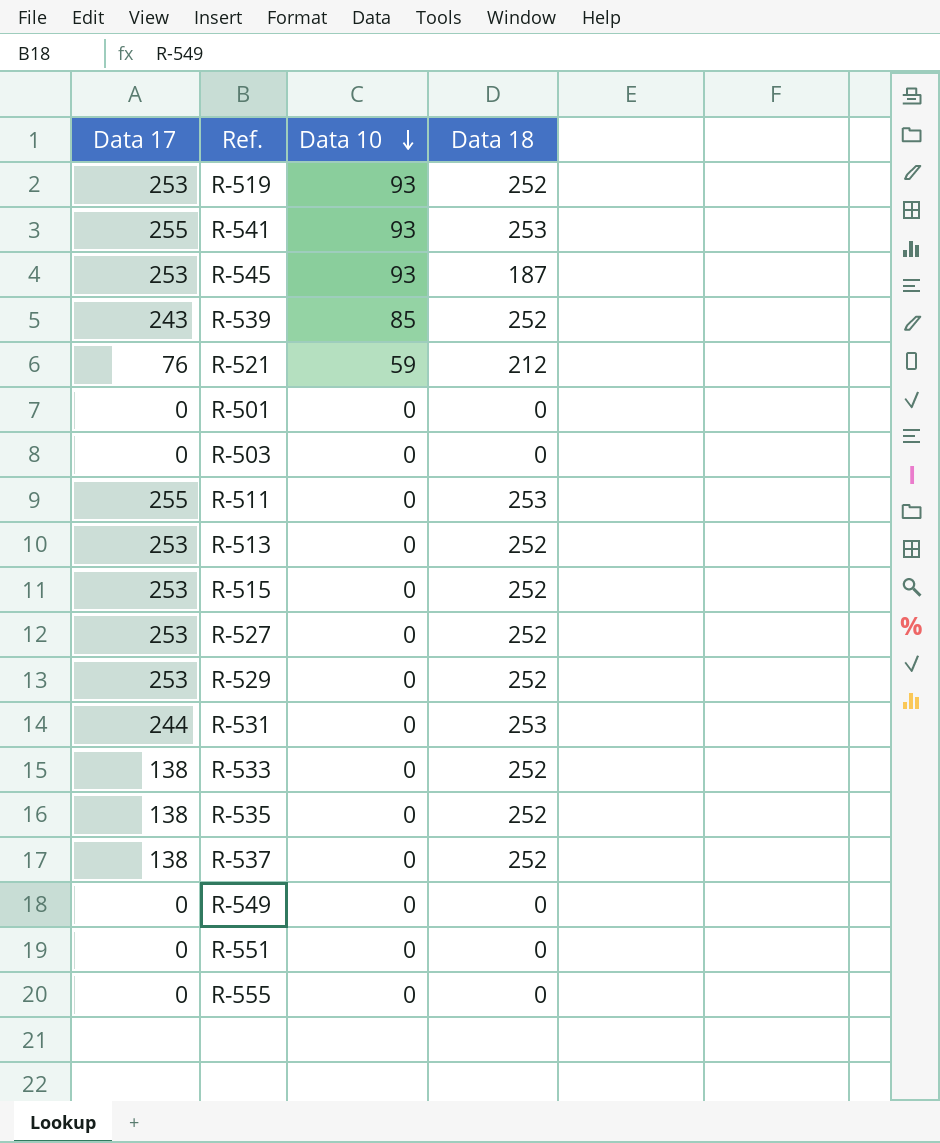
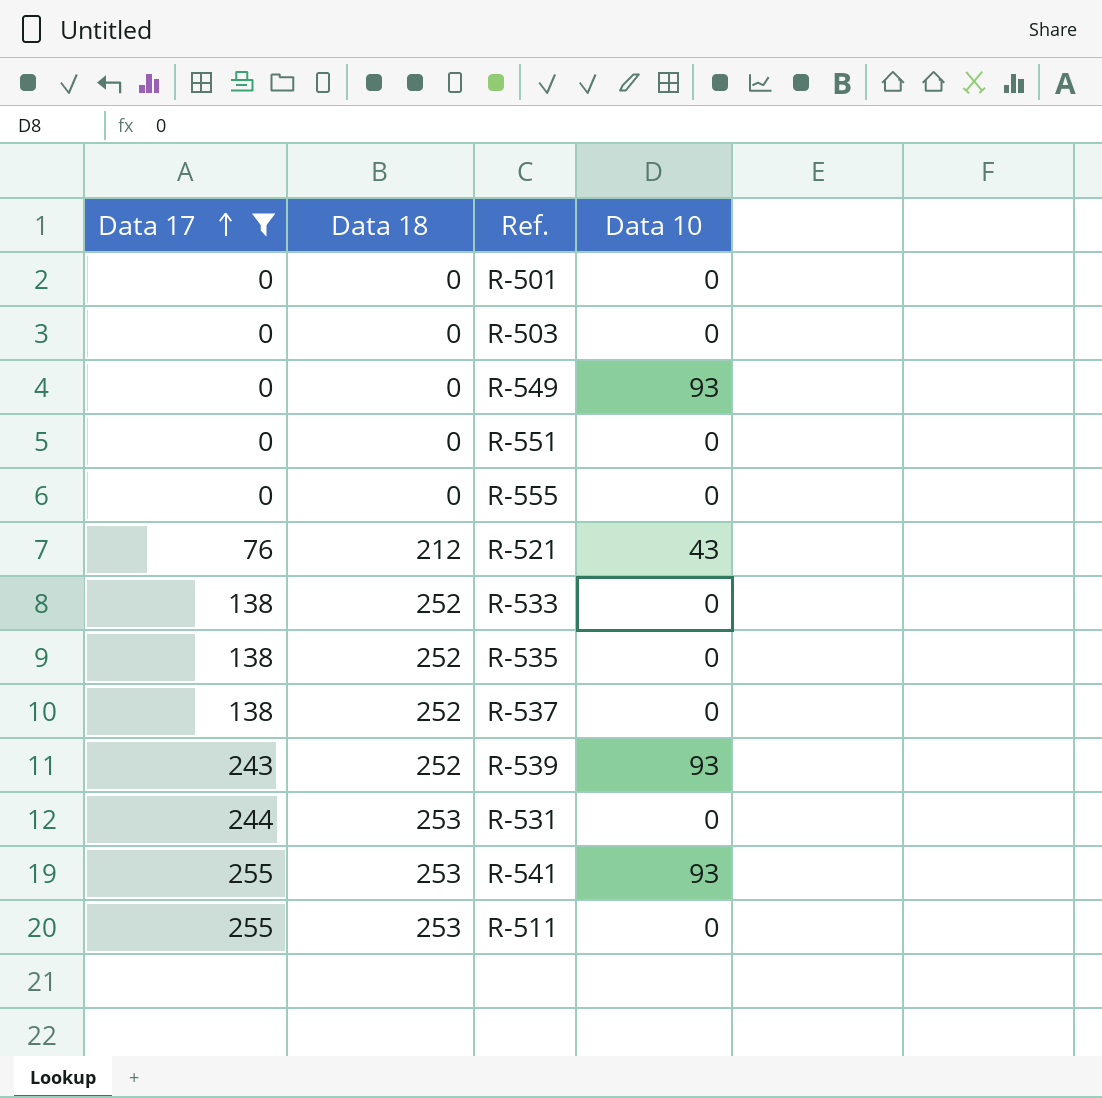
filter: none -> Data 17 != 253
row order: Data 10 descending -> Data 17 ascending
column Data 18 | position: 4 -> 2
R-549 | Data 10: 0 -> 93
R-521 | Data 10: 59 -> 43
R-539 | Data 10: 85 -> 93

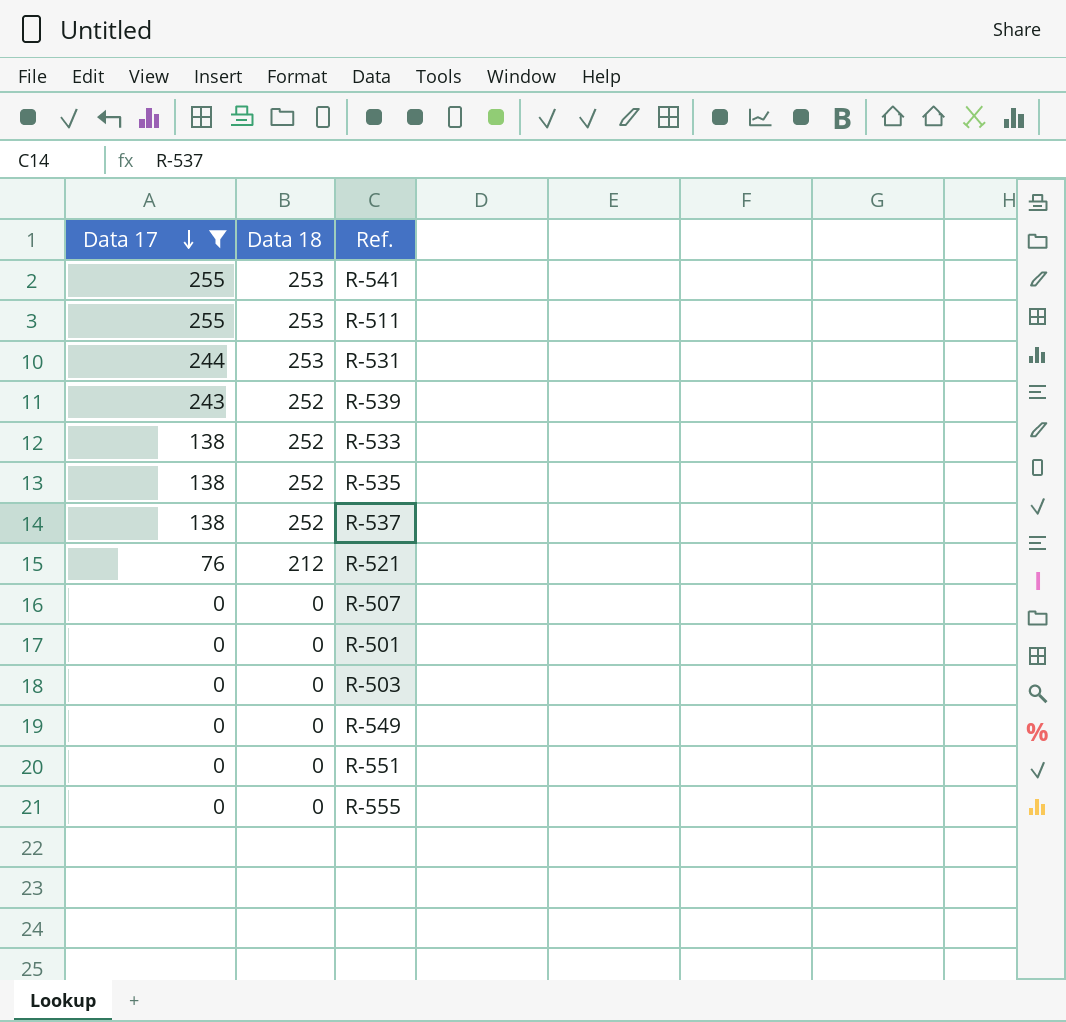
row order: Data 17 ascending -> Data 17 descending
column Data 10 | position: 4 -> none
row R-507: none -> 0 | 0

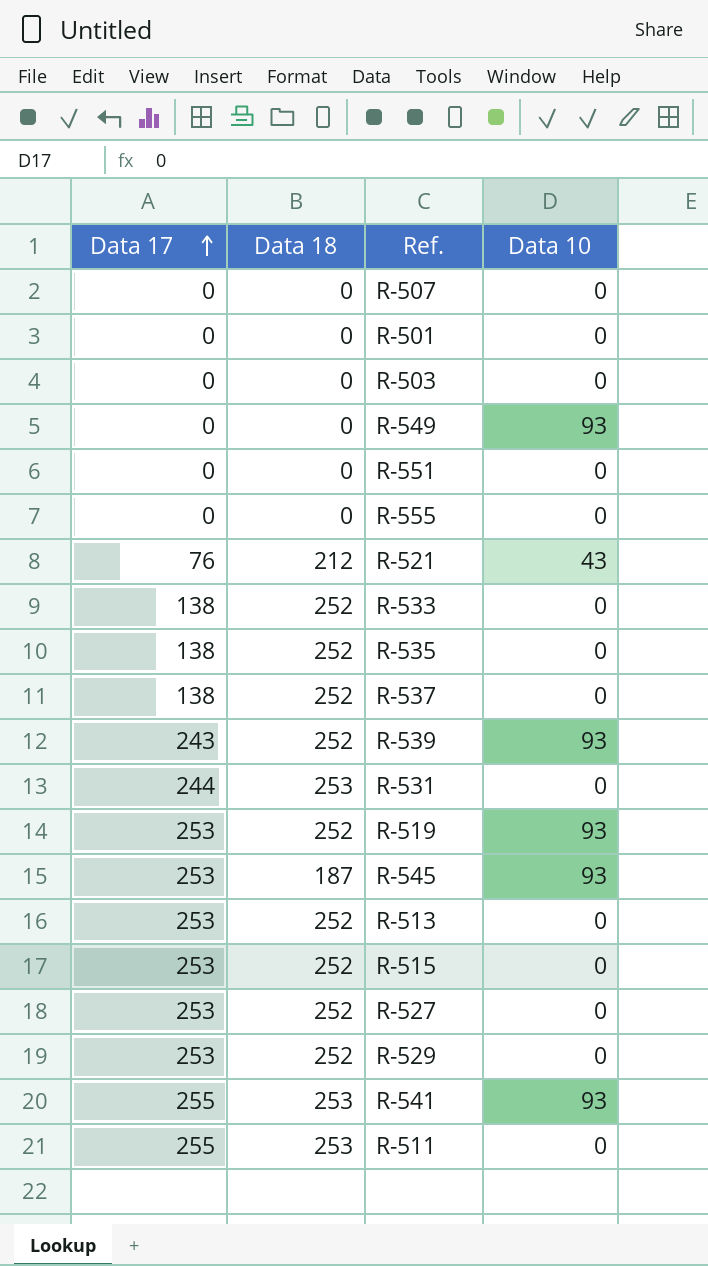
filter: Data 17 != 253 -> none
row order: Data 17 descending -> Data 17 ascending
column Data 10 | position: none -> 4

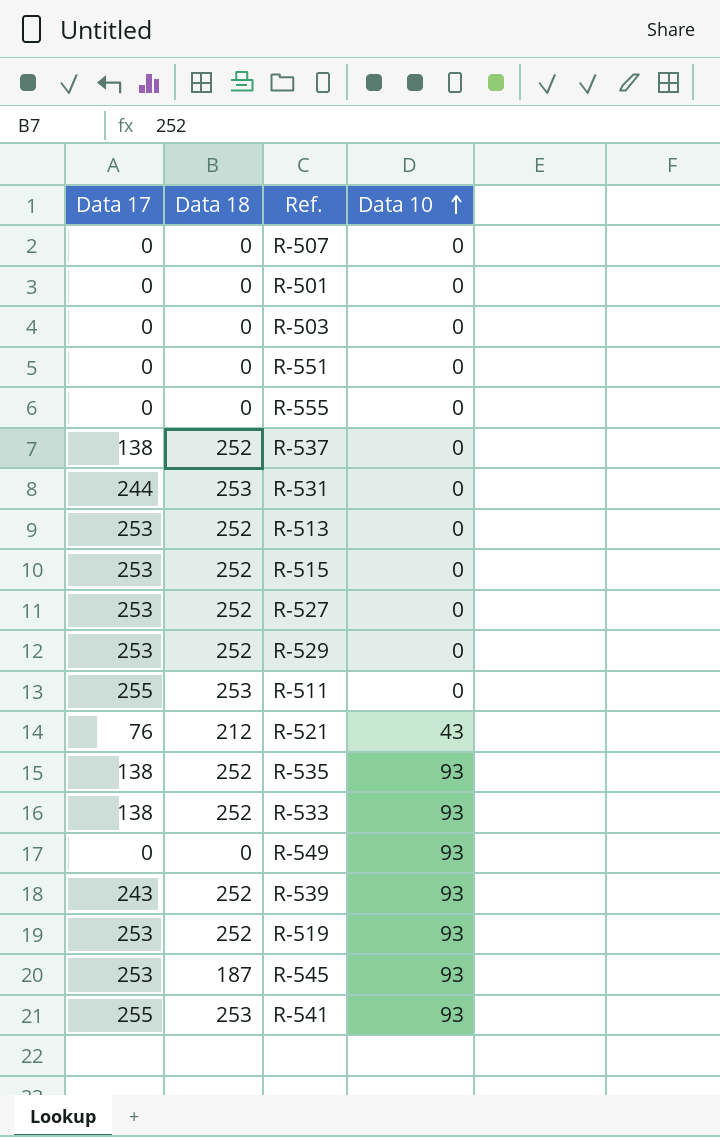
row order: Data 17 ascending -> Data 10 ascending
R-535 | Data 10: 0 -> 93
R-533 | Data 10: 0 -> 93

